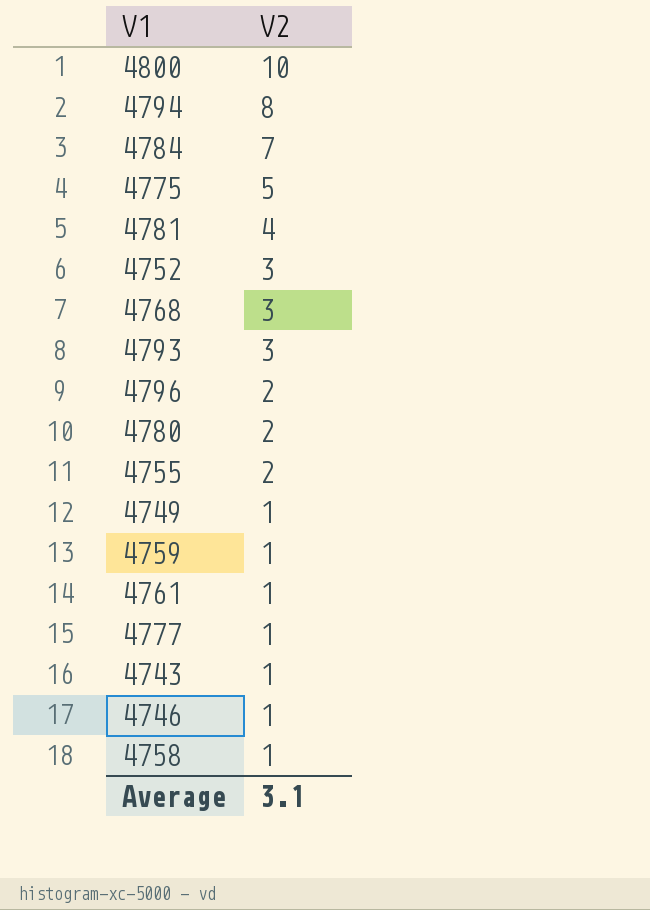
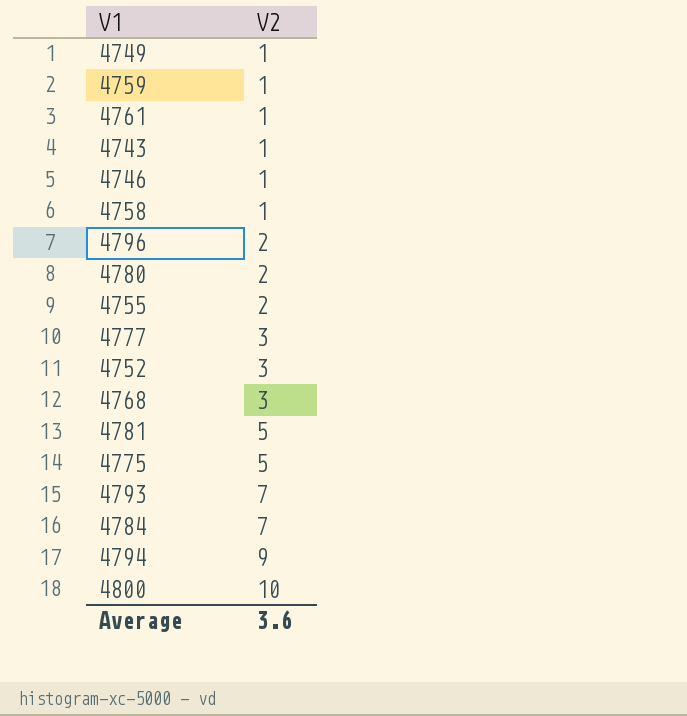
row order: V2 descending -> V2 ascending
4777 | V2: 1 -> 3
4781 | V2: 4 -> 5
4793 | V2: 3 -> 7
4794 | V2: 8 -> 9
Average | V2: 3.1 -> 3.6

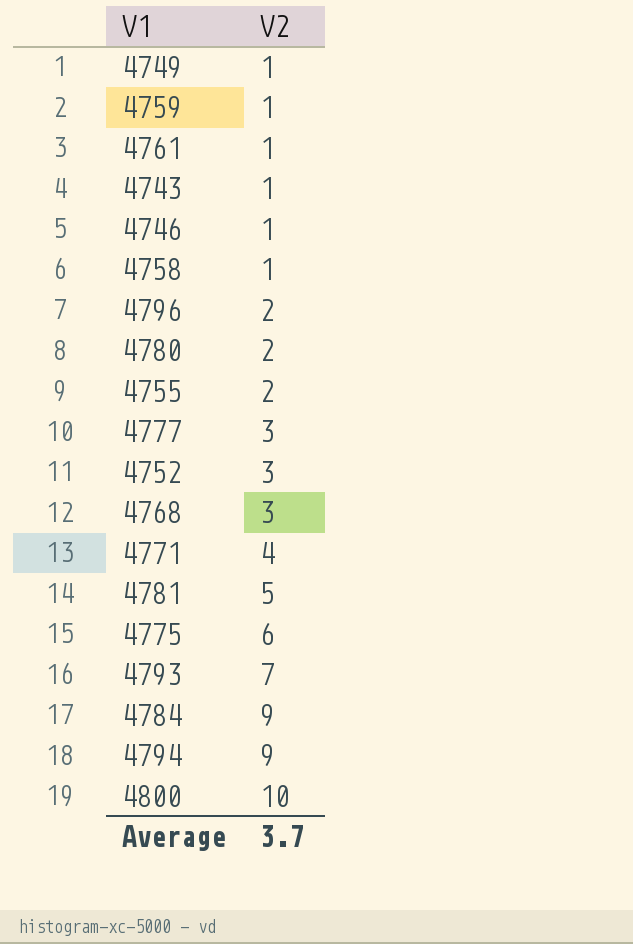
row 4771: none -> 4
4775 | V2: 5 -> 6
4784 | V2: 7 -> 9
Average | V2: 3.6 -> 3.7

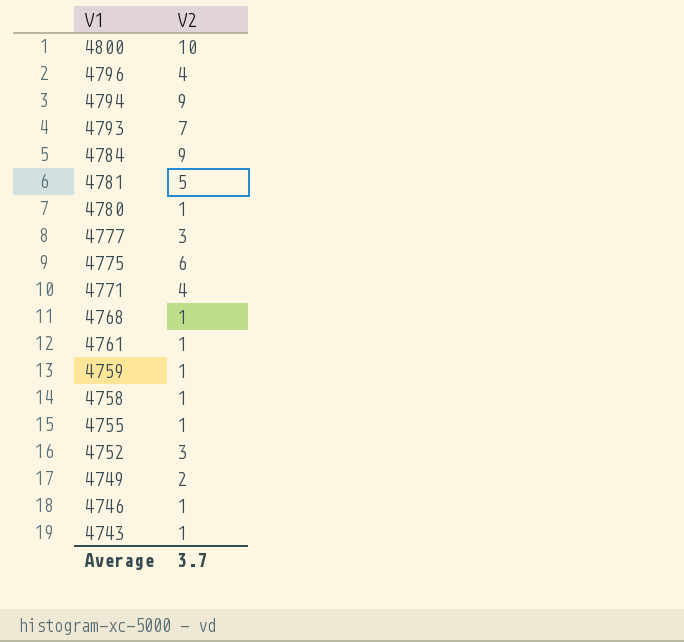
row order: V2 ascending -> V1 descending
4796 | V2: 2 -> 4
4780 | V2: 2 -> 1
4768 | V2: 3 -> 1
4755 | V2: 2 -> 1
4749 | V2: 1 -> 2

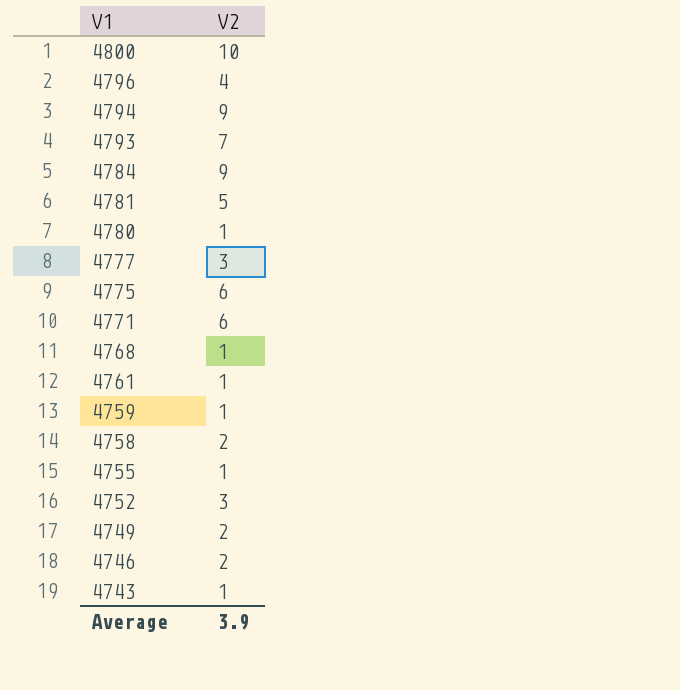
4771 | V2: 4 -> 6
4758 | V2: 1 -> 2
4746 | V2: 1 -> 2
Average | V2: 3.7 -> 3.9

